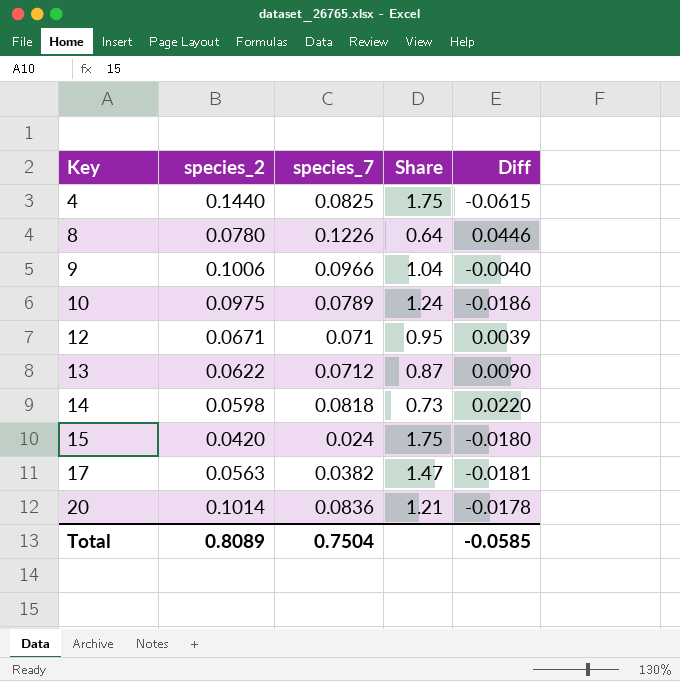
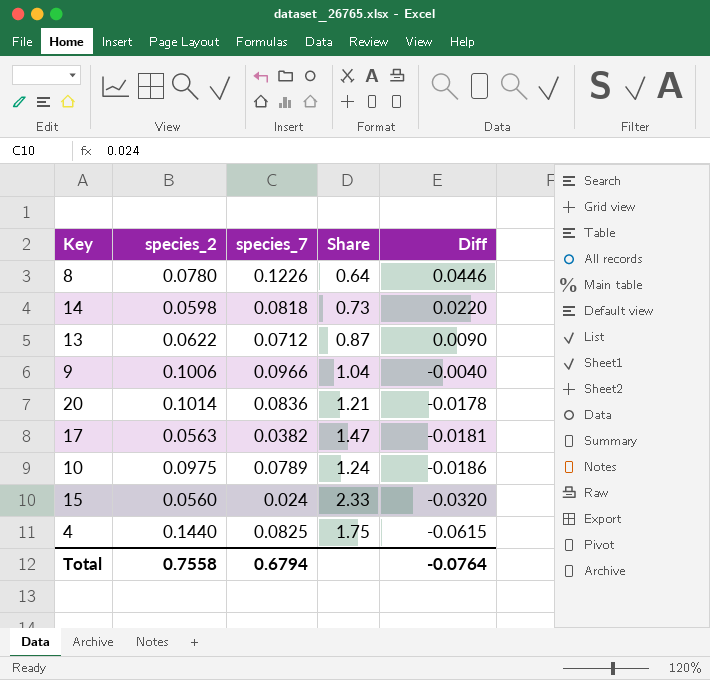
row order: Key ascending -> Diff descending
row 12: 0.0671 | 0.071 | 0.95 | 0.0039 -> none
15 | species_2: 0.0420 -> 0.0560
15 | Share: 1.75 -> 2.33
15 | Diff: -0.0180 -> -0.0320
Total | species_2: 0.8089 -> 0.7558
Total | species_7: 0.7504 -> 0.6794
Total | Diff: -0.0585 -> -0.0764

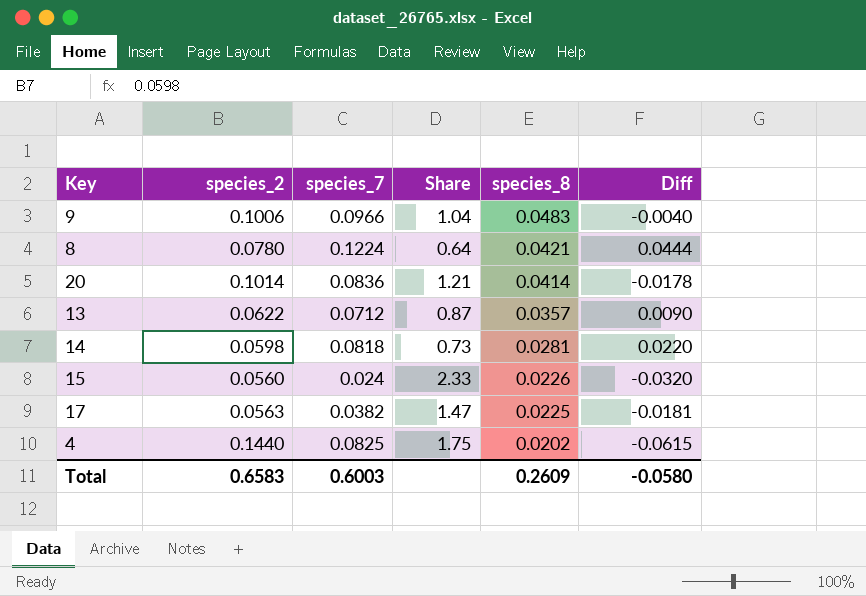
row order: Diff descending -> species_8 descending
column species_8 | position: none -> 5
row 10: 0.0975 | 0.0789 | 1.24 | -0.0186 -> none
8 | species_7: 0.1226 -> 0.1224
8 | Diff: 0.0446 -> 0.0444
Total | species_2: 0.7558 -> 0.6583
Total | species_7: 0.6794 -> 0.6003
Total | Diff: -0.0764 -> -0.0580

